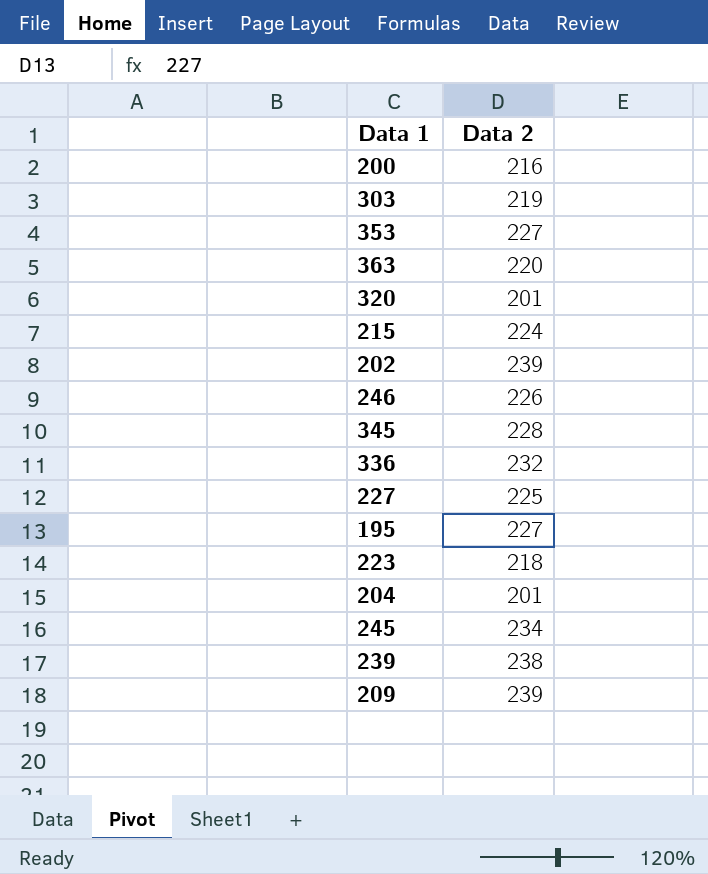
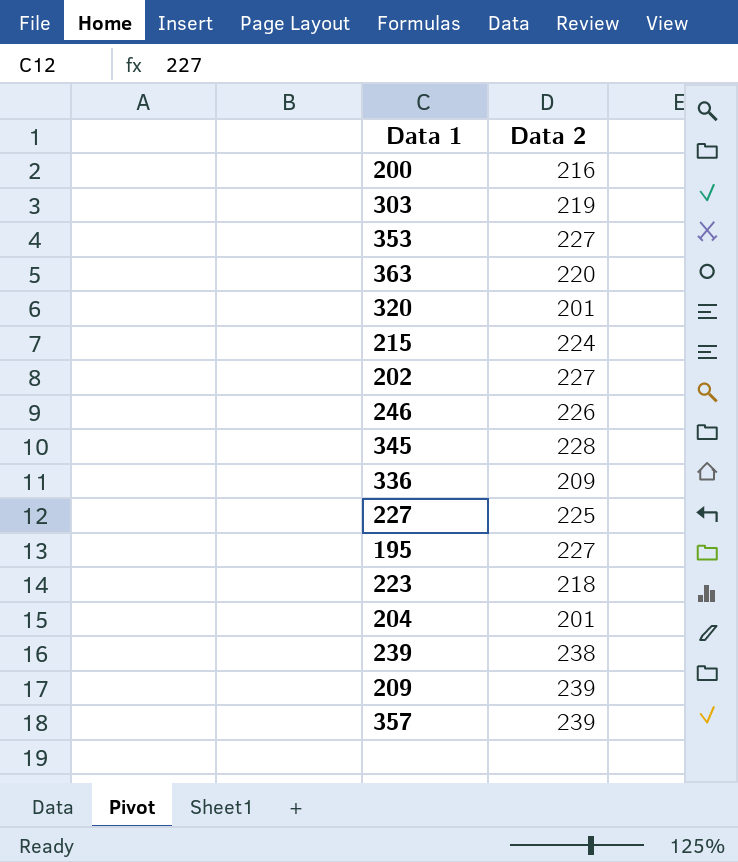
row 245: 234 -> none
202 | Data 2: 239 -> 227
336 | Data 2: 232 -> 209
row 357: none -> 239

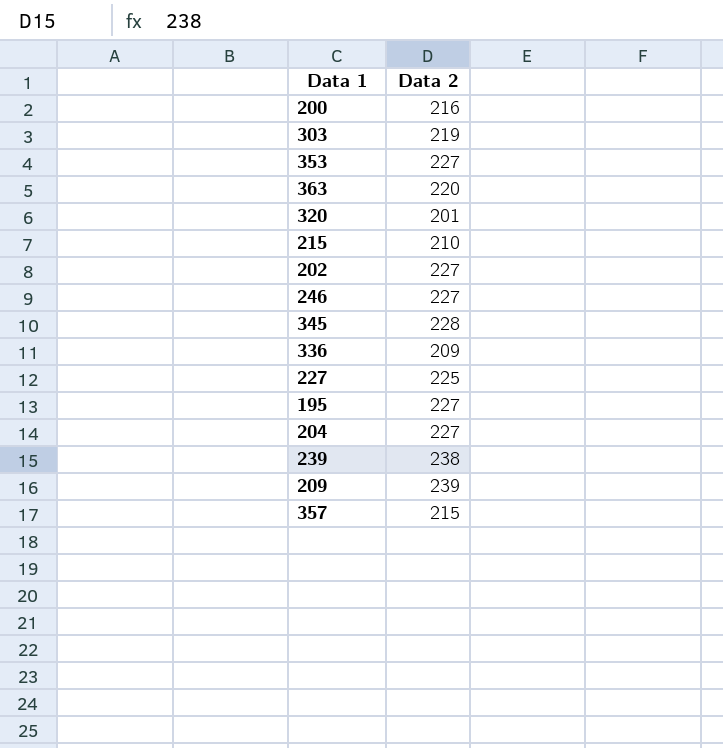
row 223: 218 -> none
215 | Data 2: 224 -> 210
246 | Data 2: 226 -> 227
204 | Data 2: 201 -> 227
357 | Data 2: 239 -> 215

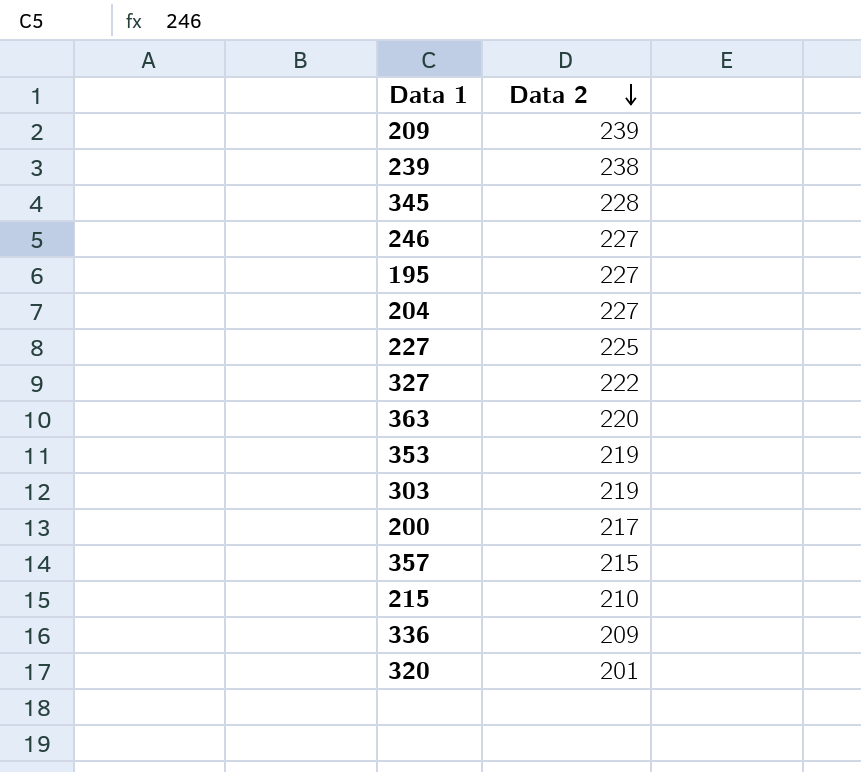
row order: none -> Data 2 descending
row 202: 227 -> none
row 327: none -> 222
353 | Data 2: 227 -> 219
200 | Data 2: 216 -> 217

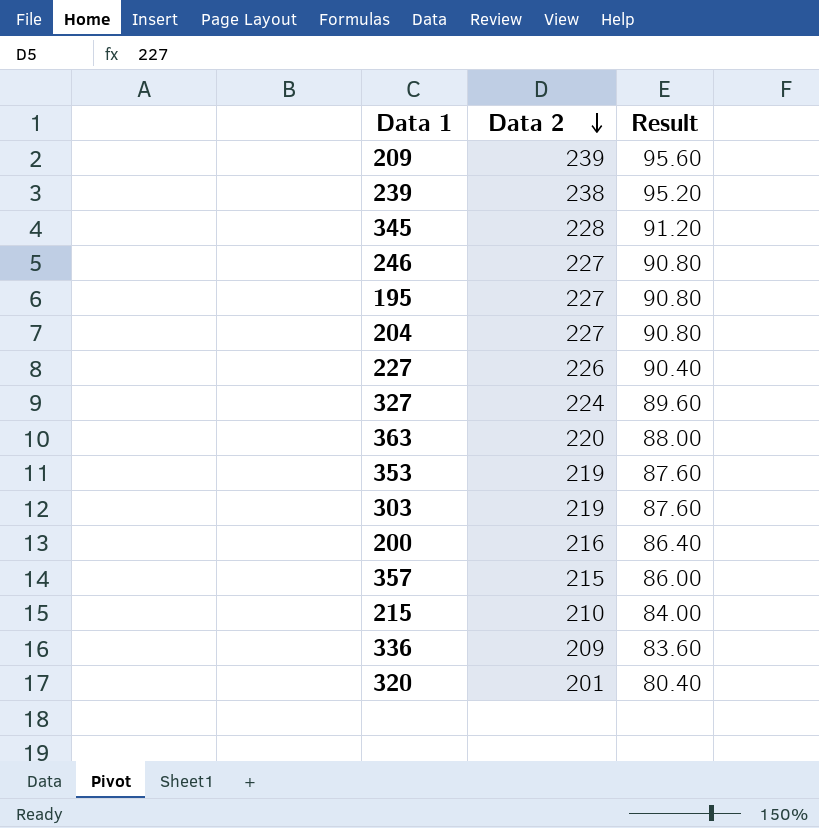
column Result | formula: none -> [Data 2] * 0.4
227 | Data 2: 225 -> 226
327 | Data 2: 222 -> 224
200 | Data 2: 217 -> 216

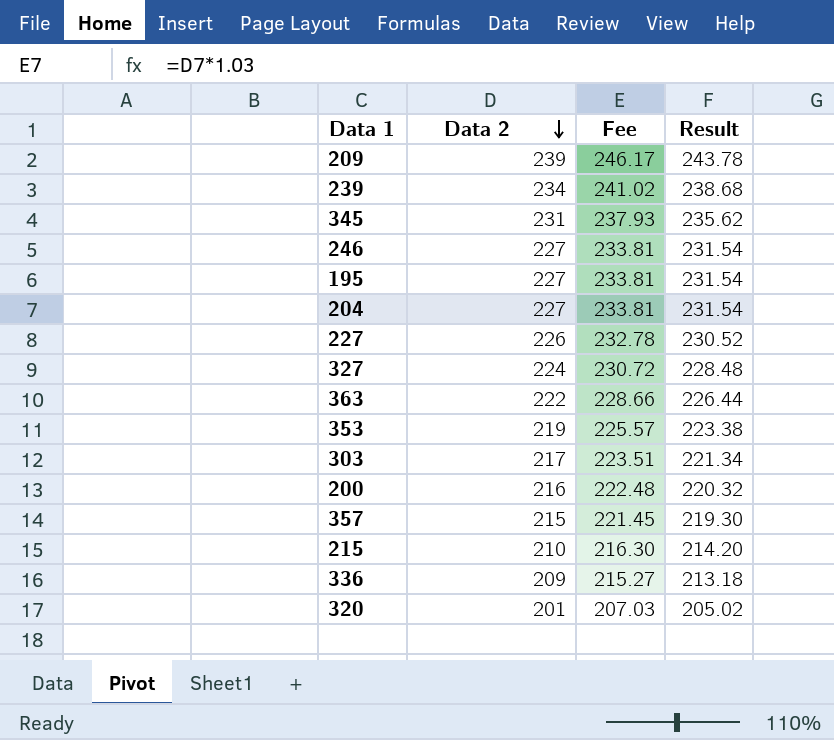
column Fee | formula: none -> [Data 2] * 1.03
column Result | formula: [Data 2] * 0.4 -> [Data 2] * 1.02
239 | Data 2: 238 -> 234
345 | Data 2: 228 -> 231
363 | Data 2: 220 -> 222
303 | Data 2: 219 -> 217

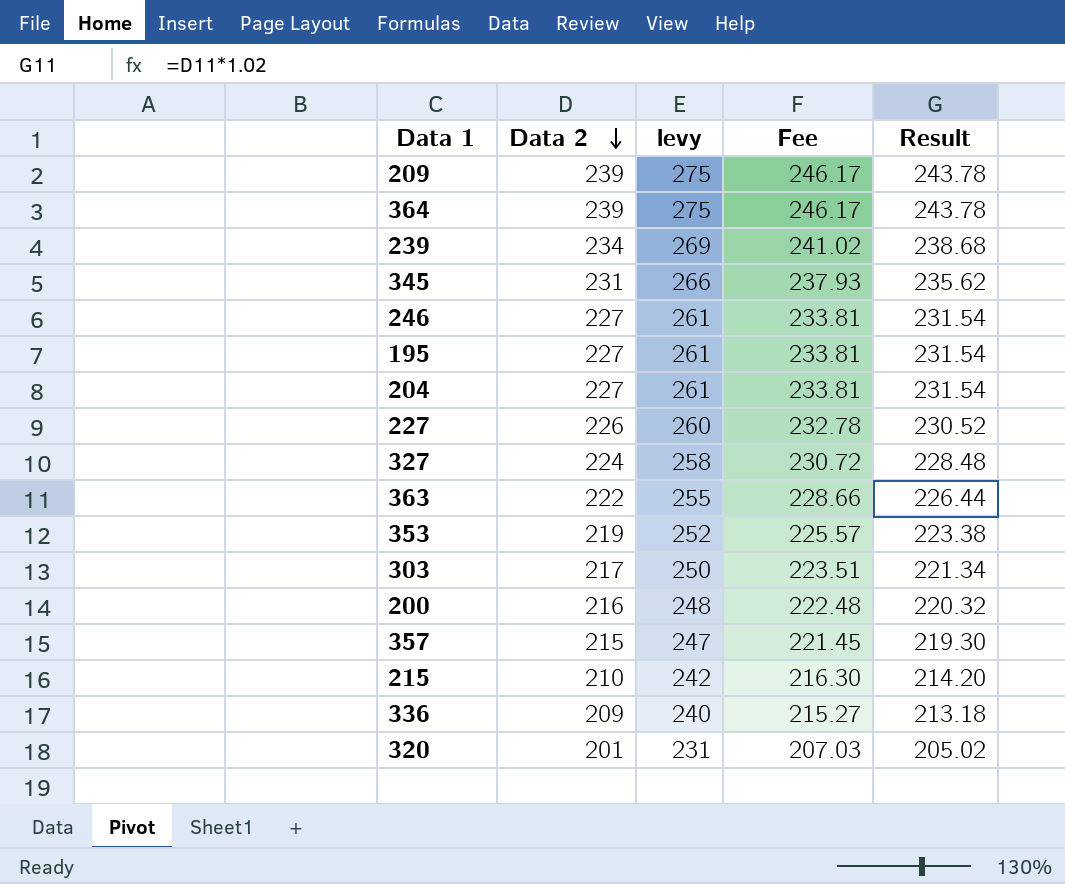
column levy | formula: none -> [Data 2] * 1.15
row 364: none -> 239 | 275 | 246.17 | 243.78

